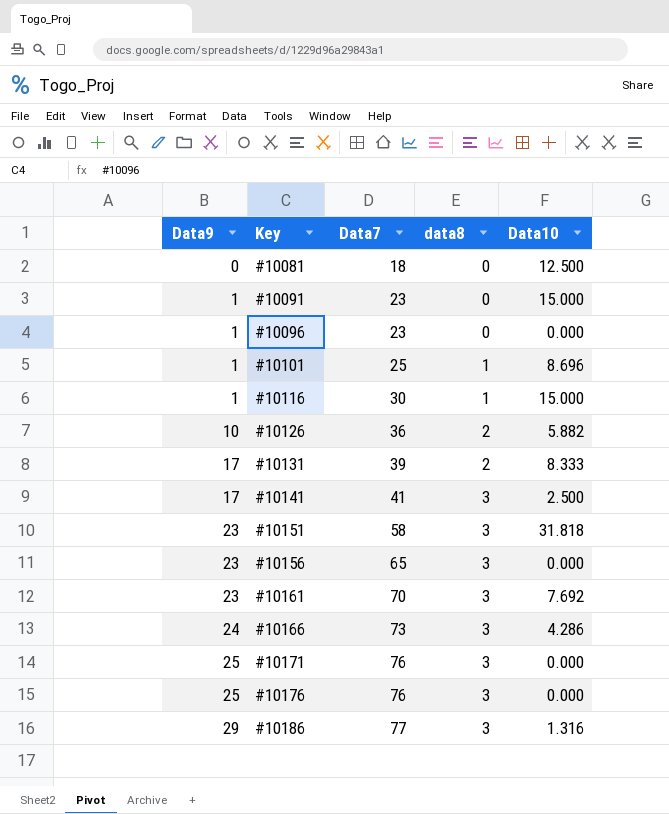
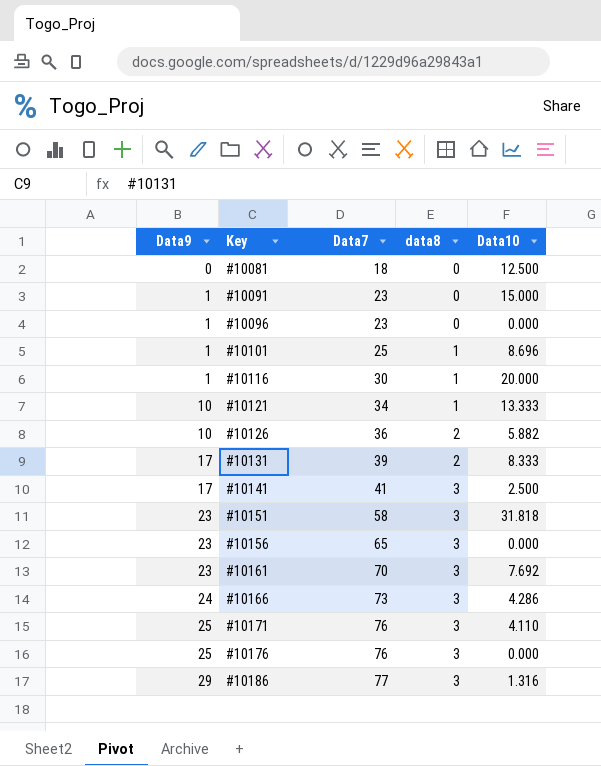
#10116 | Data10: 15.000 -> 20.000
row #10121: none -> 10 | 34 | 1 | 13.333
#10171 | Data10: 0.000 -> 4.110

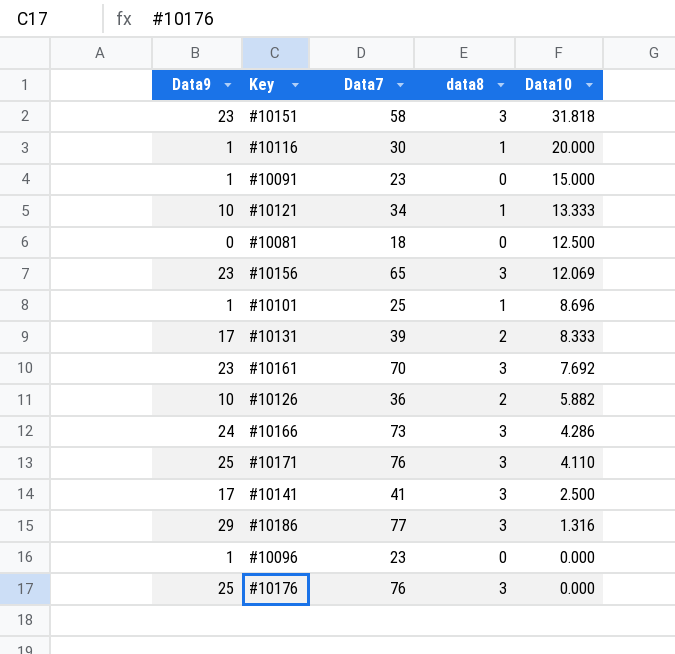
row order: Data9 ascending -> Data10 descending
#10156 | Data10: 0.000 -> 12.069

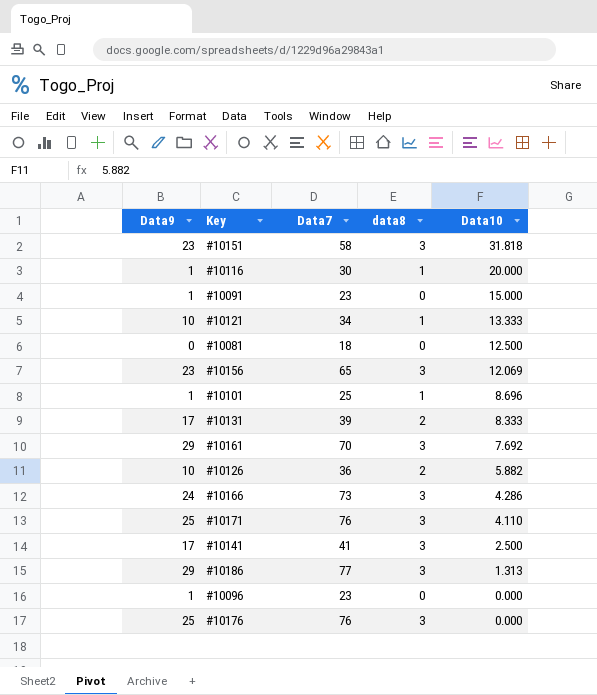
#10161 | Data9: 23 -> 29
#10186 | Data10: 1.316 -> 1.313

